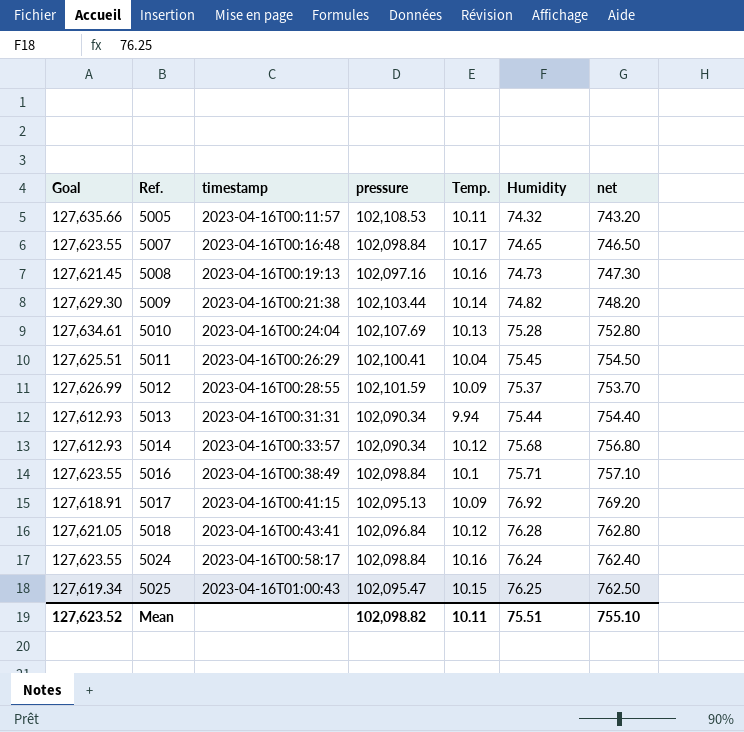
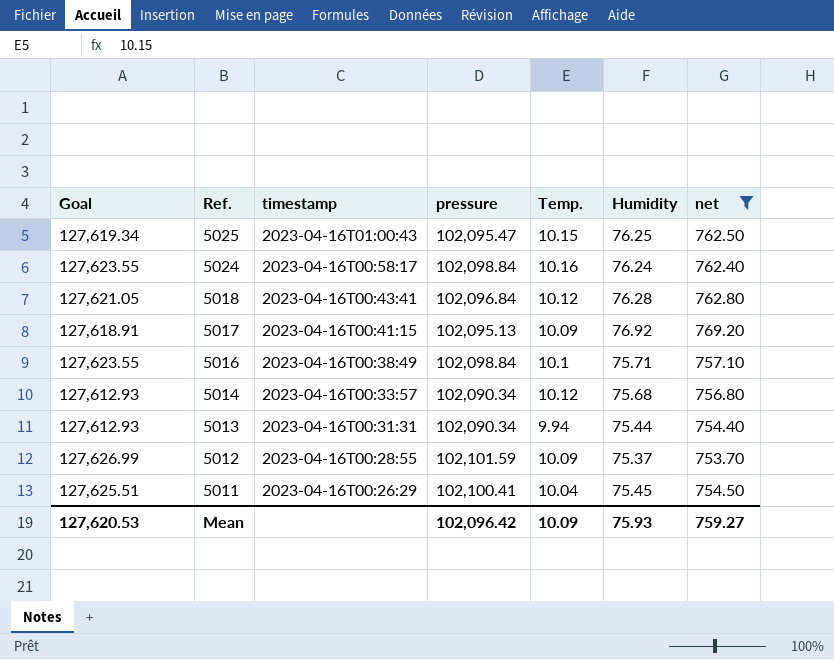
filter: none -> net >= 753.70
row order: Ref. ascending -> Ref. descending
Mean | Goal: 127,623.52 -> 127,620.53
Mean | pressure: 102,098.82 -> 102,096.42
Mean | Temp.: 10.11 -> 10.09
Mean | Humidity: 75.51 -> 75.93
Mean | net: 755.10 -> 759.27

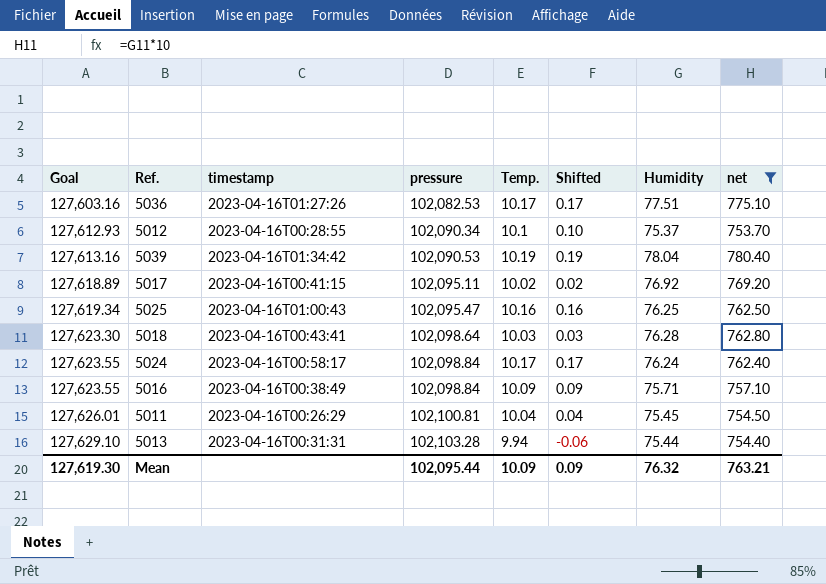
row order: Ref. descending -> Goal ascending
column Shifted | formula: none -> [Temp.] - 10
row 5014: 127,612.93 | 2023-04-16T00:33:57 | 102,090.34 | 10.12 | 75.68 | 756.80 -> none
row 5036: none -> 127,603.16 | 2023-04-16T01:27:26 | 102,082.53 | 10.17 | 0.17 | 77.51 | 775.10
5012 | Goal: 127,626.99 -> 127,612.93
5012 | pressure: 102,101.59 -> 102,090.34
5012 | Temp.: 10.09 -> 10.1
row 5039: none -> 127,613.16 | 2023-04-16T01:34:42 | 102,090.53 | 10.19 | 0.19 | 78.04 | 780.40
5017 | Goal: 127,618.91 -> 127,618.89
5017 | pressure: 102,095.13 -> 102,095.11
5017 | Temp.: 10.09 -> 10.02
5025 | Temp.: 10.15 -> 10.16
5018 | Goal: 127,621.05 -> 127,623.30
5018 | pressure: 102,096.84 -> 102,098.64
5018 | Temp.: 10.12 -> 10.03
5024 | Temp.: 10.16 -> 10.17
5016 | Temp.: 10.1 -> 10.09
5011 | Goal: 127,625.51 -> 127,626.01
5011 | pressure: 102,100.41 -> 102,100.81
5013 | Goal: 127,612.93 -> 127,629.10
5013 | pressure: 102,090.34 -> 102,103.28
Mean | Goal: 127,620.53 -> 127,619.30
Mean | pressure: 102,096.42 -> 102,095.44
Mean | Humidity: 75.93 -> 76.32
Mean | net: 759.27 -> 763.21

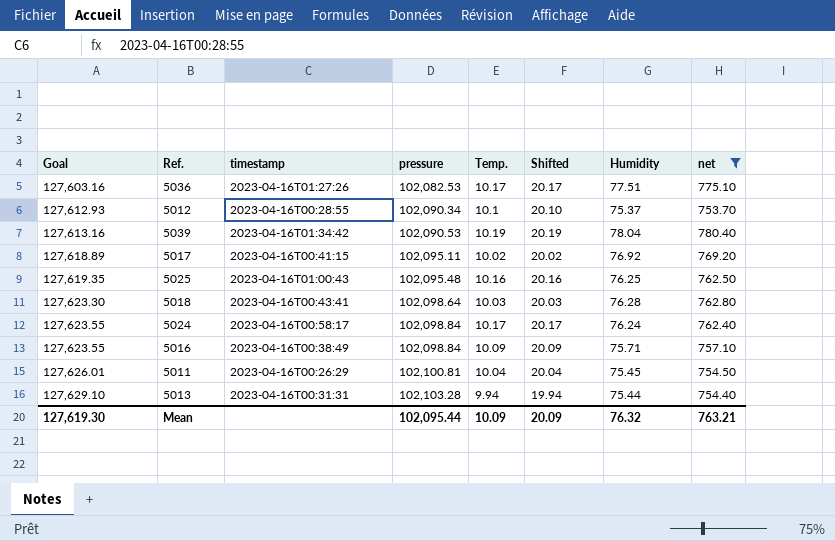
column Shifted | formula: [Temp.] - 10 -> [Temp.] + 10
5025 | Goal: 127,619.34 -> 127,619.35
5025 | pressure: 102,095.47 -> 102,095.48
Mean | Shifted: 0.09 -> 20.09

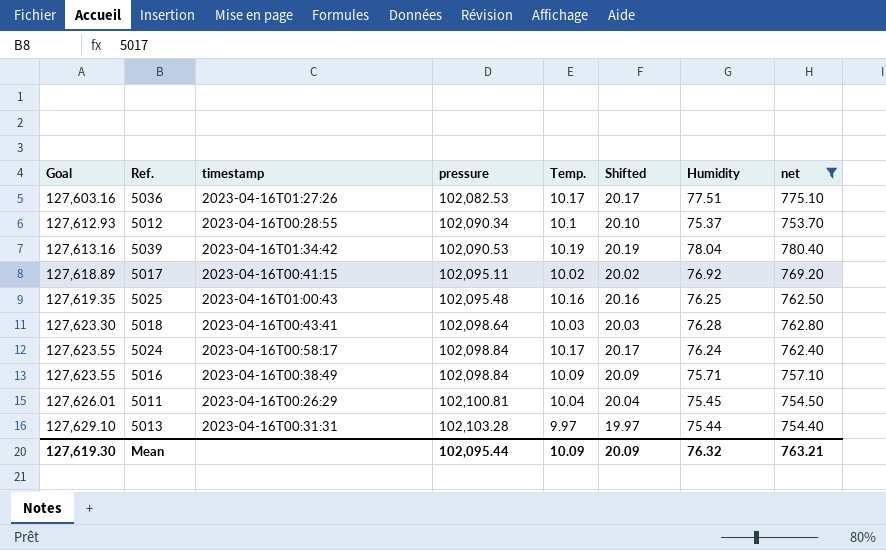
5013 | Temp.: 9.94 -> 9.97
5013 | Shifted: 19.94 -> 19.97

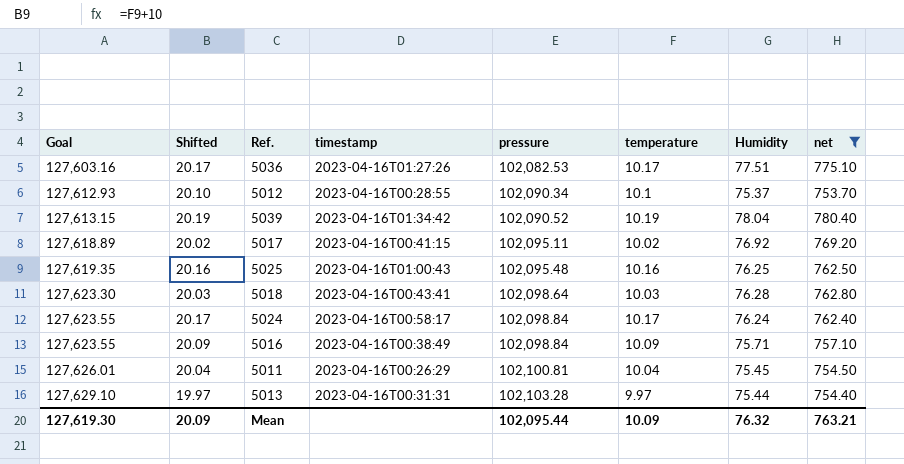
column Shifted | position: 6 -> 2
column name: Temp. -> temperature
5039 | Goal: 127,613.16 -> 127,613.15
5039 | pressure: 102,090.53 -> 102,090.52

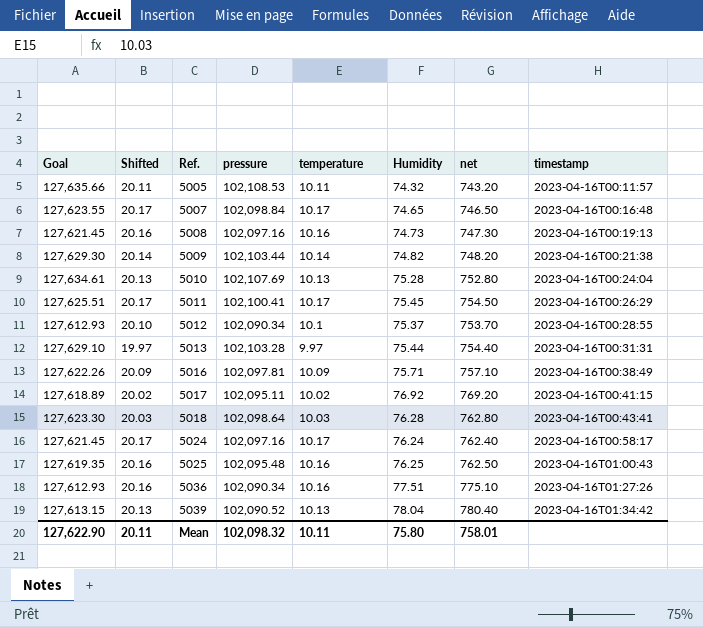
filter: net >= 753.70 -> none
row order: Goal ascending -> Ref. ascending
column timestamp | position: 4 -> 8
5011 | Goal: 127,626.01 -> 127,625.51
5011 | Shifted: 20.04 -> 20.17
5011 | pressure: 102,100.81 -> 102,100.41
5011 | temperature: 10.04 -> 10.17
5016 | Goal: 127,623.55 -> 127,622.26
5016 | pressure: 102,098.84 -> 102,097.81
5024 | Goal: 127,623.55 -> 127,621.45
5024 | pressure: 102,098.84 -> 102,097.16
5036 | Goal: 127,603.16 -> 127,612.93
5036 | Shifted: 20.17 -> 20.16
5036 | pressure: 102,082.53 -> 102,090.34
5036 | temperature: 10.17 -> 10.16
5039 | Shifted: 20.19 -> 20.13
5039 | temperature: 10.19 -> 10.13
Mean | Goal: 127,619.30 -> 127,622.90
Mean | Shifted: 20.09 -> 20.11
Mean | pressure: 102,095.44 -> 102,098.32
Mean | temperature: 10.09 -> 10.11
Mean | Humidity: 76.32 -> 75.80
Mean | net: 763.21 -> 758.01

